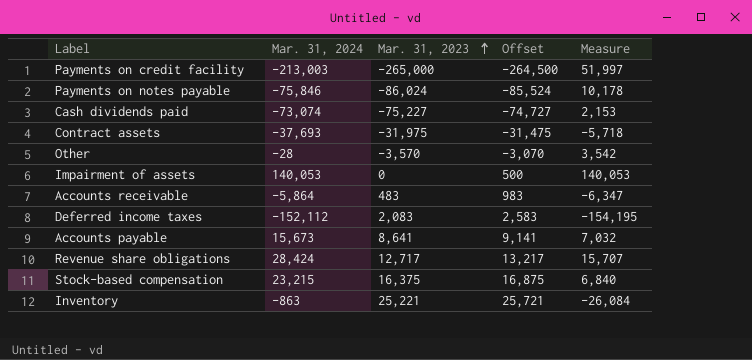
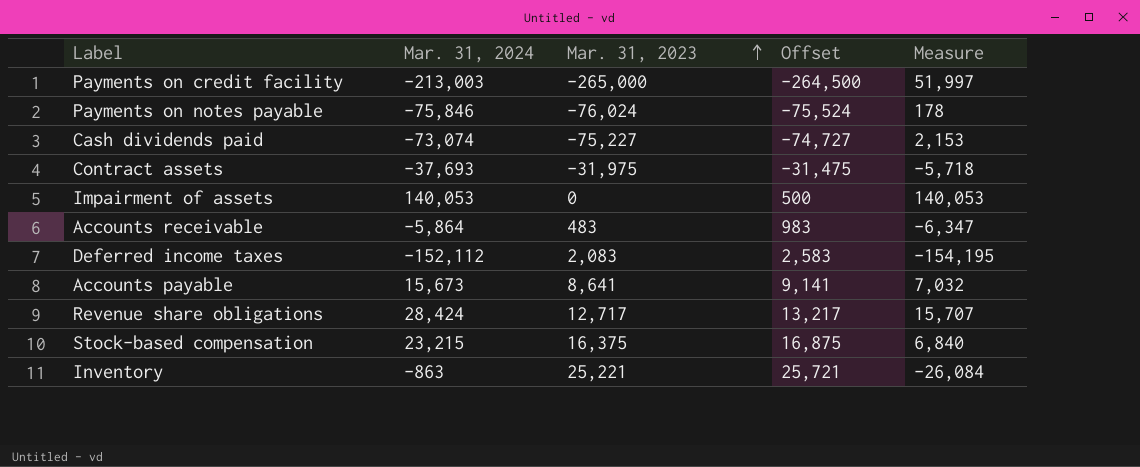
row Other: -28 | -3,570 | -3,070 | 3,542 -> none
Payments on notes payable | Mar. 31, 2023: -86,024 -> -76,024
Payments on notes payable | Offset: -85,524 -> -75,524
Payments on notes payable | Measure: 10,178 -> 178

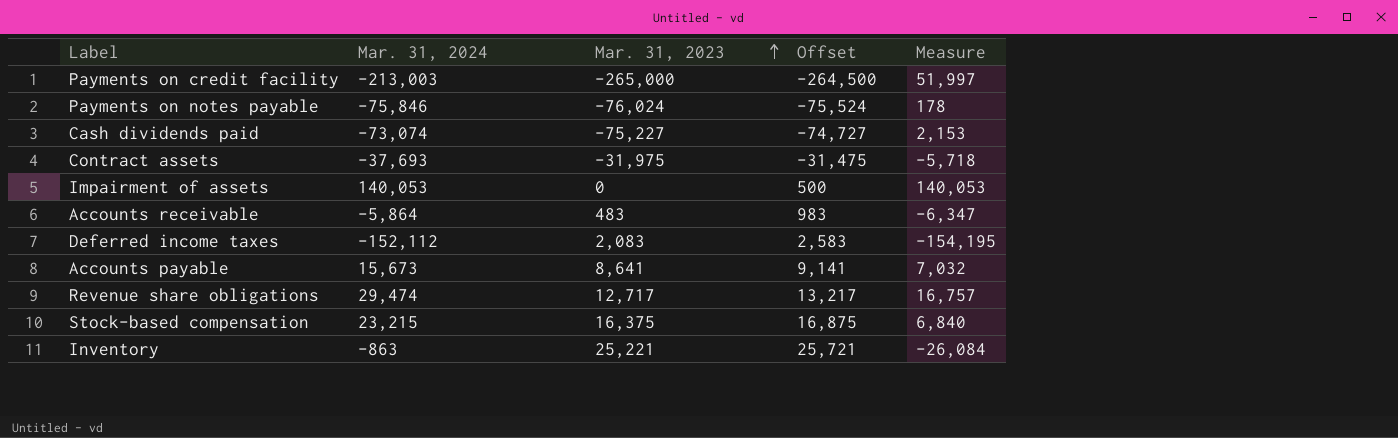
Revenue share obligations | Mar. 31, 2024: 28,424 -> 29,474
Revenue share obligations | Measure: 15,707 -> 16,757

